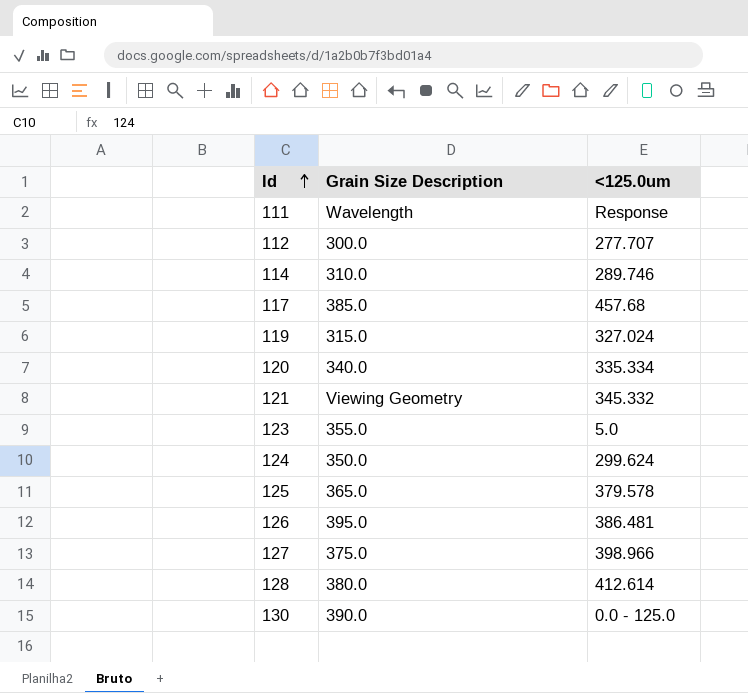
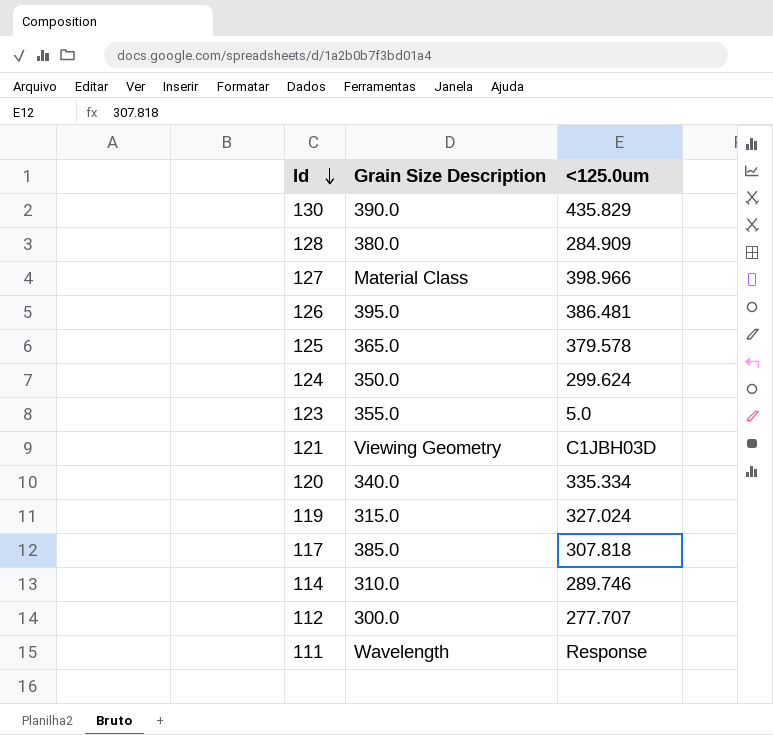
row order: Id ascending -> Id descending
130 | <125.0um: 0.0 - 125.0 -> 435.829
128 | <125.0um: 412.614 -> 284.909
127 | Grain Size Description: 375.0 -> Material Class
121 | <125.0um: 345.332 -> C1JBH03D
117 | <125.0um: 457.68 -> 307.818

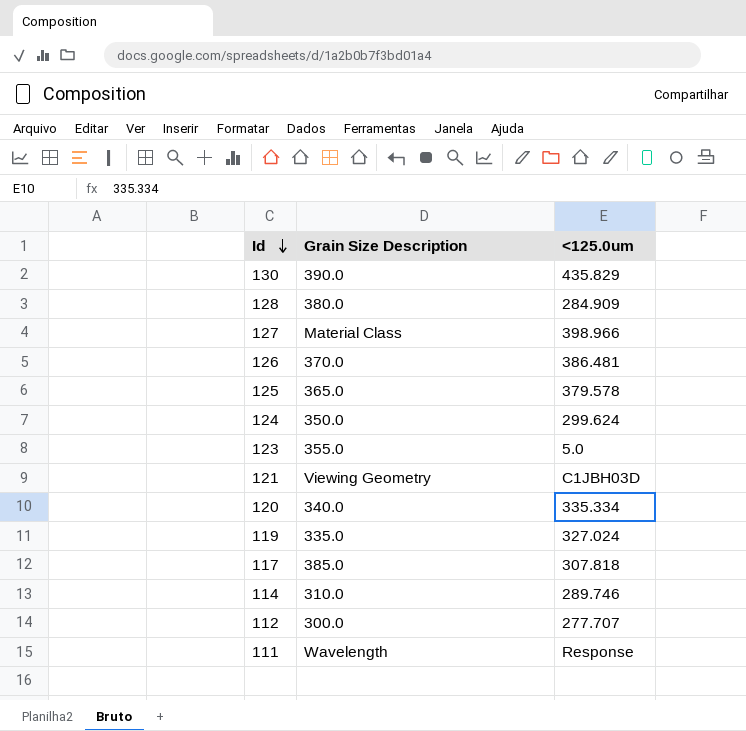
126 | Grain Size Description: 395.0 -> 370.0
119 | Grain Size Description: 315.0 -> 335.0

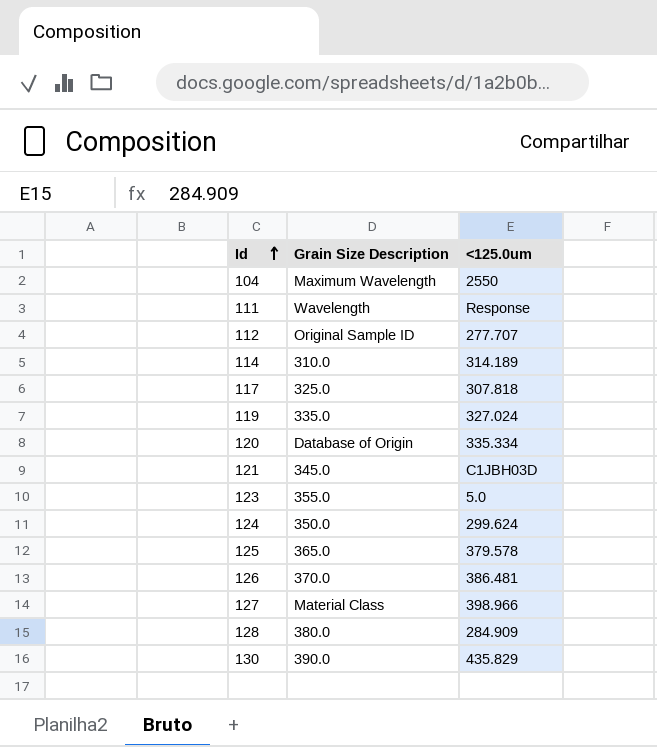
row order: Id descending -> Id ascending
row 104: none -> Maximum Wavelength | 2550
112 | Grain Size Description: 300.0 -> Original Sample ID
114 | <125.0um: 289.746 -> 314.189
117 | Grain Size Description: 385.0 -> 325.0
120 | Grain Size Description: 340.0 -> Database of Origin
121 | Grain Size Description: Viewing Geometry -> 345.0

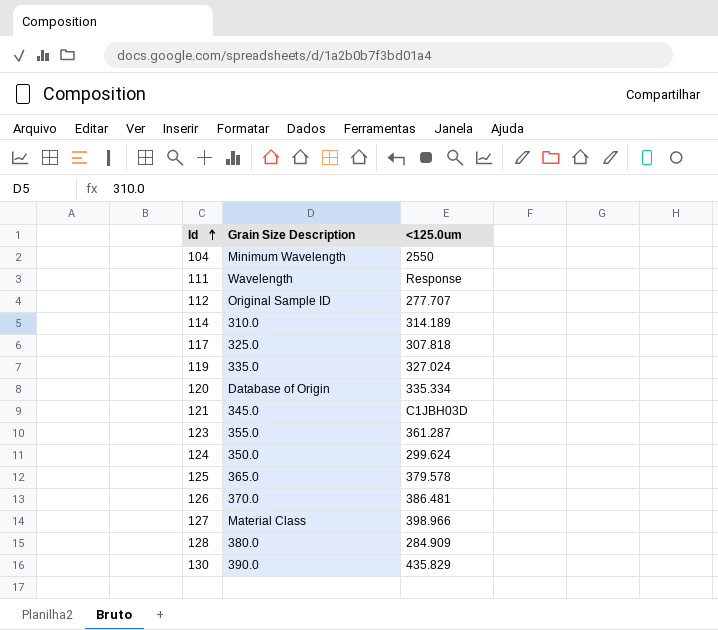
104 | Grain Size Description: Maximum Wavelength -> Minimum Wavelength
123 | <125.0um: 5.0 -> 361.287

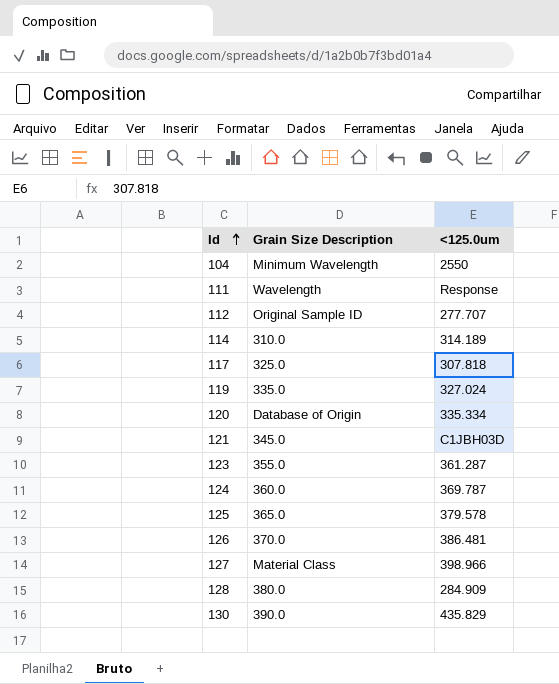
124 | Grain Size Description: 350.0 -> 360.0
124 | <125.0um: 299.624 -> 369.787

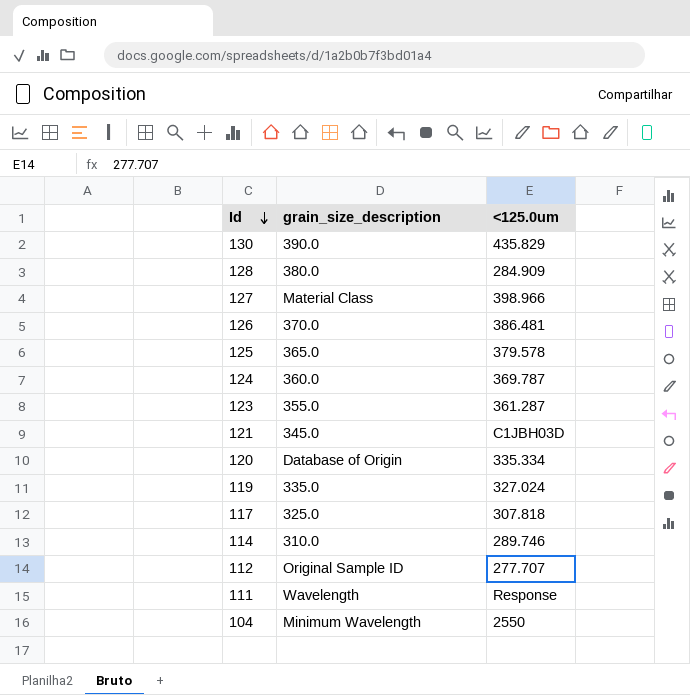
row order: Id ascending -> Id descending
column name: Grain Size Description -> grain_size_description
114 | <125.0um: 314.189 -> 289.746

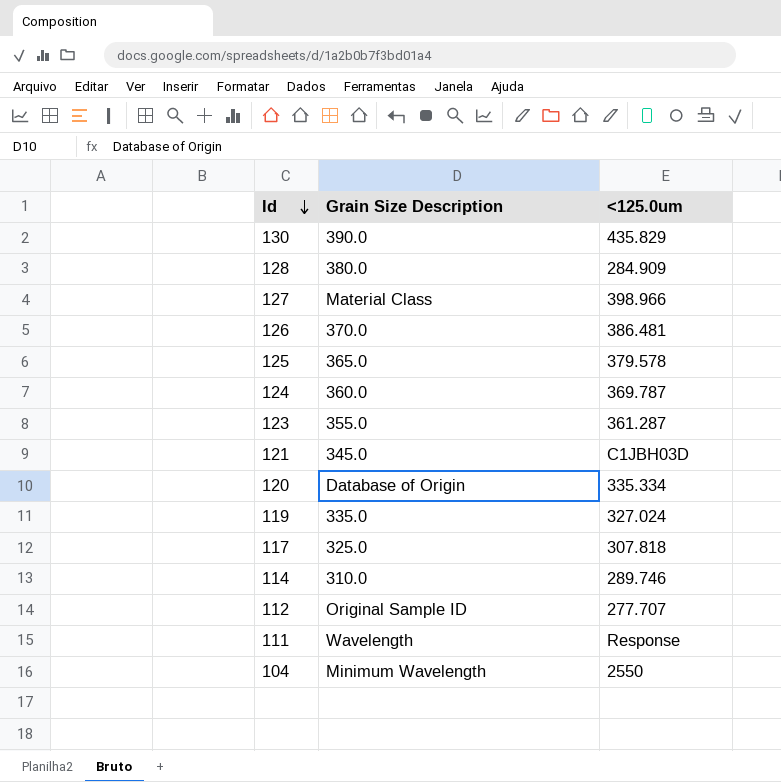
column name: grain_size_description -> Grain Size Description

